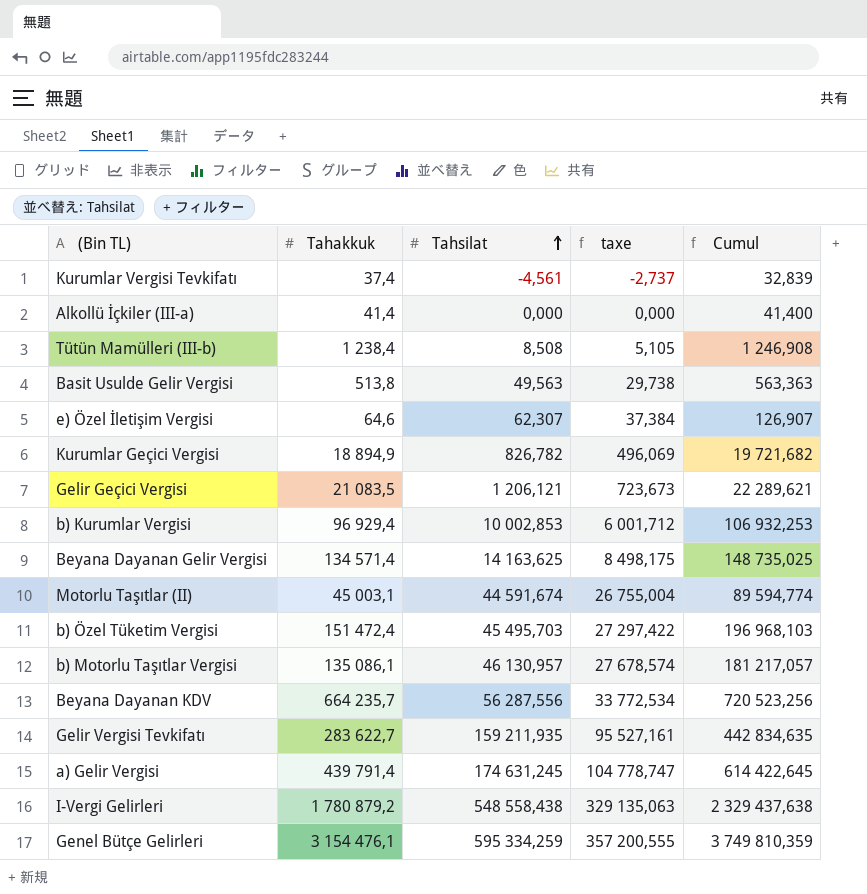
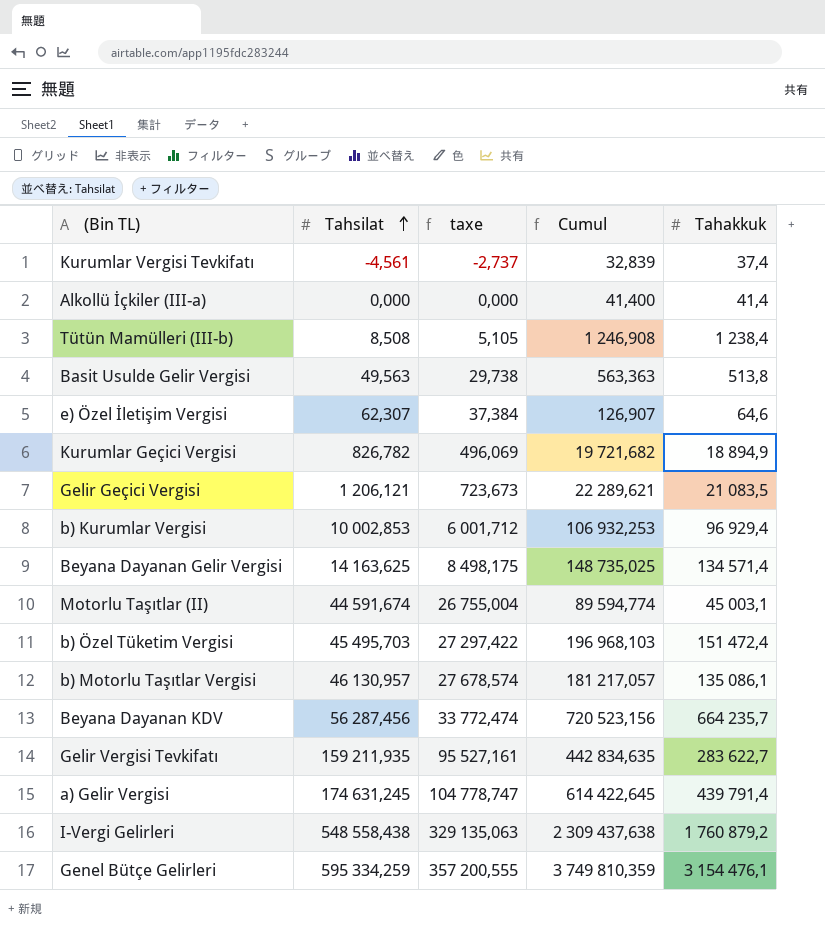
column Tahakkuk | position: 2 -> 5
Beyana Dayanan KDV | Tahsilat: 56 287,556 -> 56 287,456
Beyana Dayanan KDV | taxe: 33 772,534 -> 33 772,474
Beyana Dayanan KDV | Cumul: 720 523,256 -> 720 523,156
I-Vergi Gelirleri | Cumul: 2 329 437,638 -> 2 309 437,638
I-Vergi Gelirleri | Tahakkuk: 1 780 879,2 -> 1 760 879,2

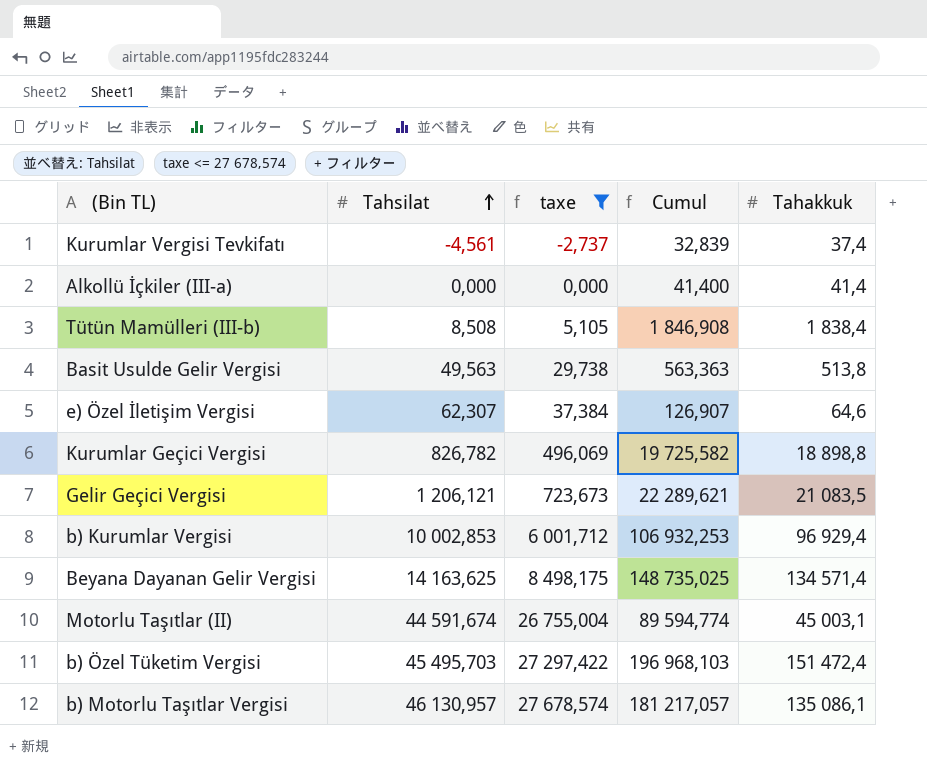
filter: none -> taxe <= 27 678,574
Tütün Mamülleri (III-b) | Cumul: 1 246,908 -> 1 846,908
Tütün Mamülleri (III-b) | Tahakkuk: 1 238,4 -> 1 838,4
Kurumlar Geçici Vergisi | Cumul: 19 721,682 -> 19 725,582
Kurumlar Geçici Vergisi | Tahakkuk: 18 894,9 -> 18 898,8

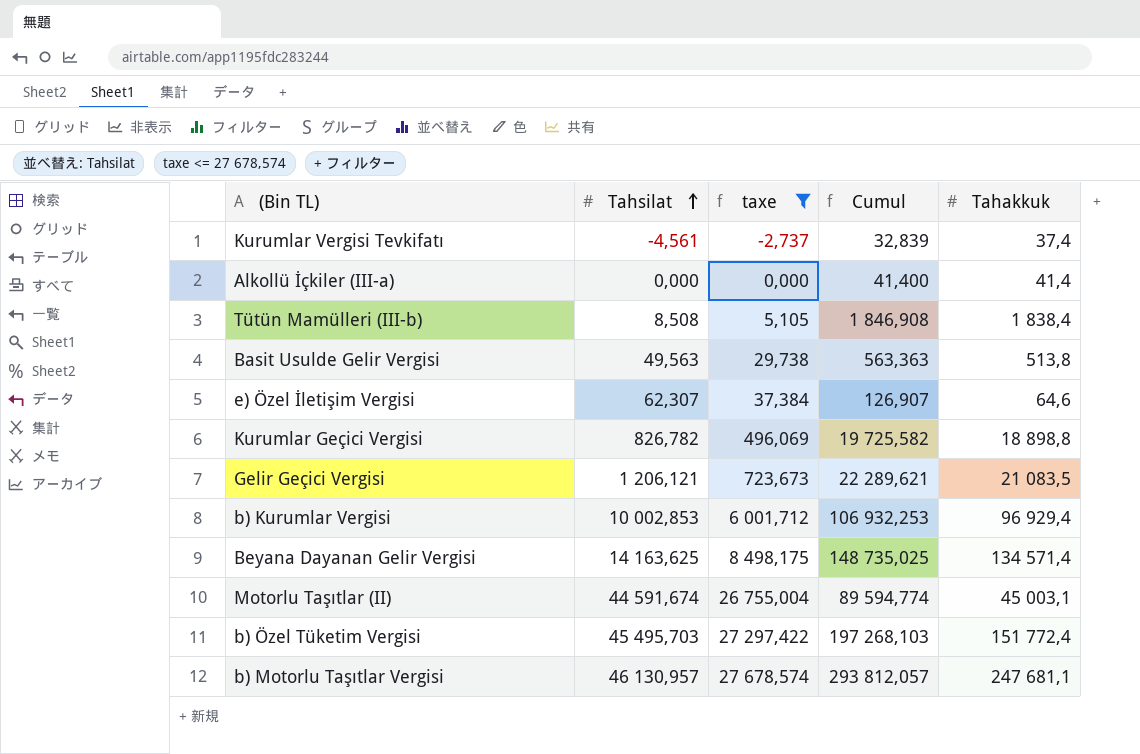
b) Özel Tüketim Vergisi | Cumul: 196 968,103 -> 197 268,103
b) Özel Tüketim Vergisi | Tahakkuk: 151 472,4 -> 151 772,4
b) Motorlu Taşıtlar Vergisi | Cumul: 181 217,057 -> 293 812,057
b) Motorlu Taşıtlar Vergisi | Tahakkuk: 135 086,1 -> 247 681,1

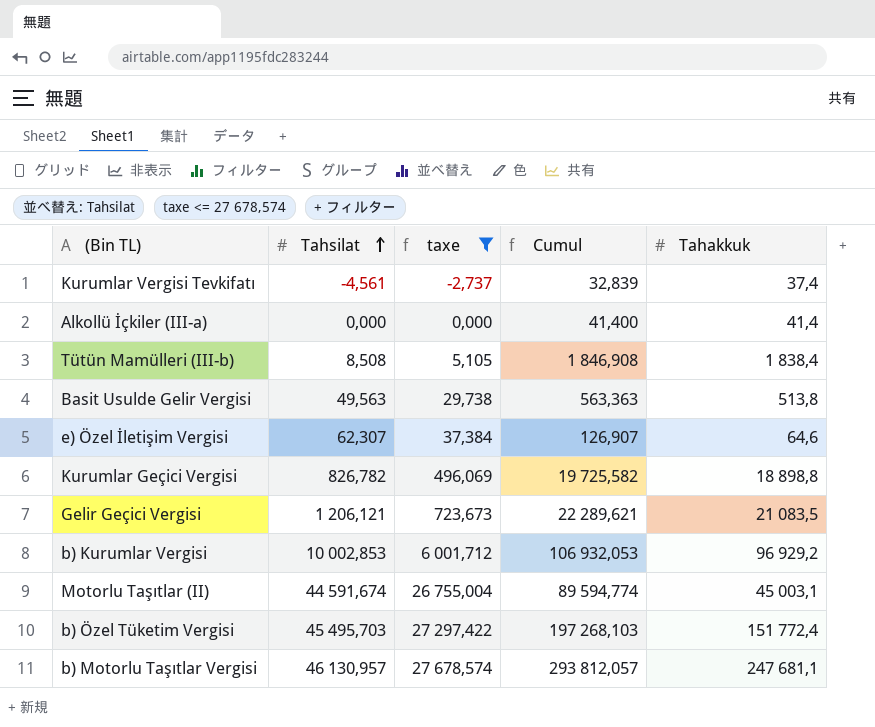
row Beyana Dayanan Gelir Vergisi: 14 163,625 | 8 498,175 | 148 735,025 | 134 571,4 -> none
b) Kurumlar Vergisi | Cumul: 106 932,253 -> 106 932,053
b) Kurumlar Vergisi | Tahakkuk: 96 929,4 -> 96 929,2

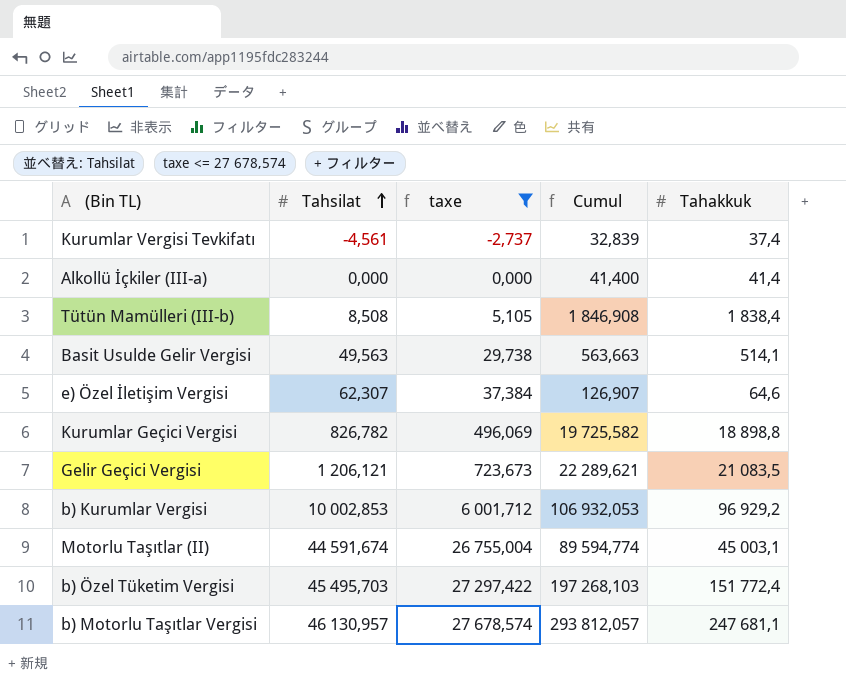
Basit Usulde Gelir Vergisi | Cumul: 563,363 -> 563,663
Basit Usulde Gelir Vergisi | Tahakkuk: 513,8 -> 514,1

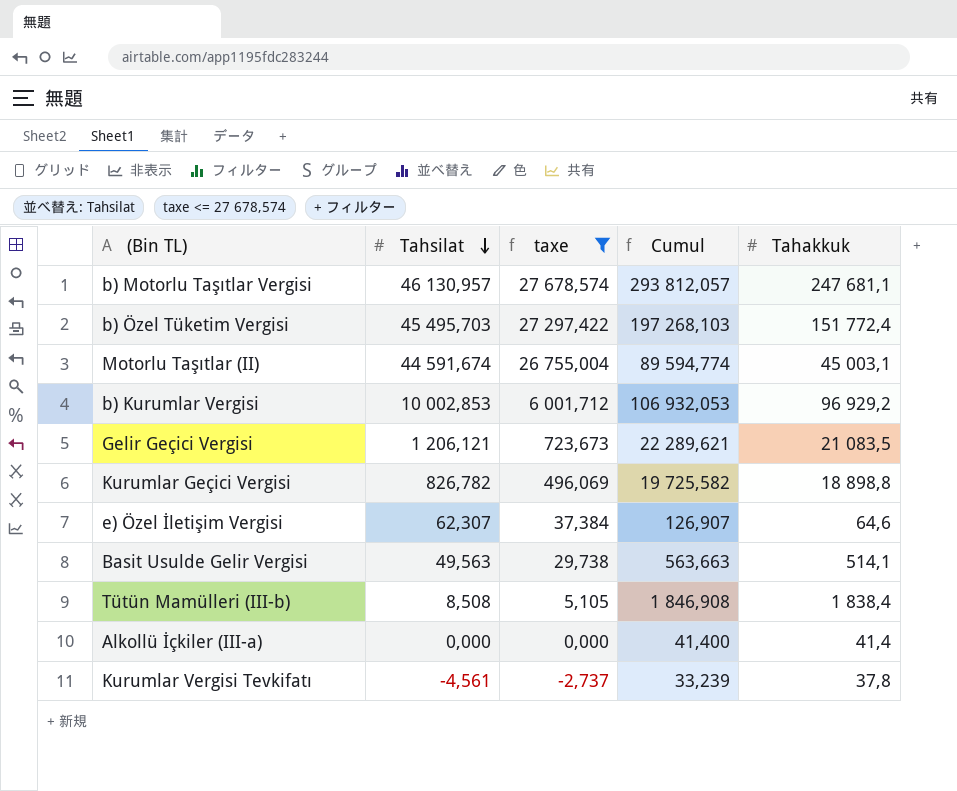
row order: Tahsilat ascending -> Tahsilat descending
Kurumlar Vergisi Tevkifatı | Cumul: 32,839 -> 33,239
Kurumlar Vergisi Tevkifatı | Tahakkuk: 37,4 -> 37,8

